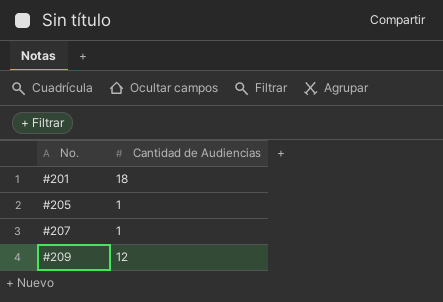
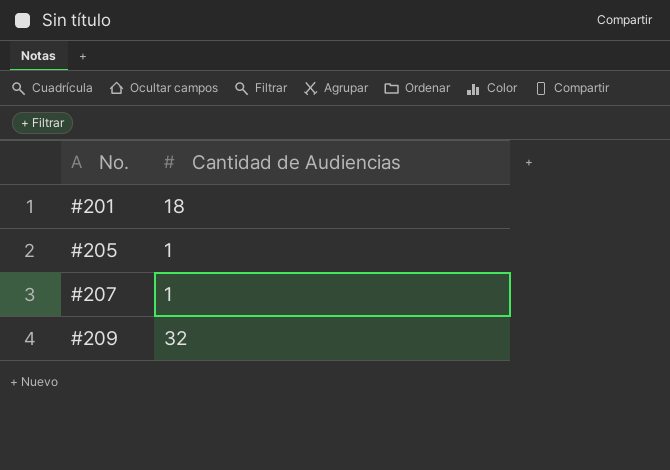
#209 | Cantidad de Audiencias: 12 -> 32

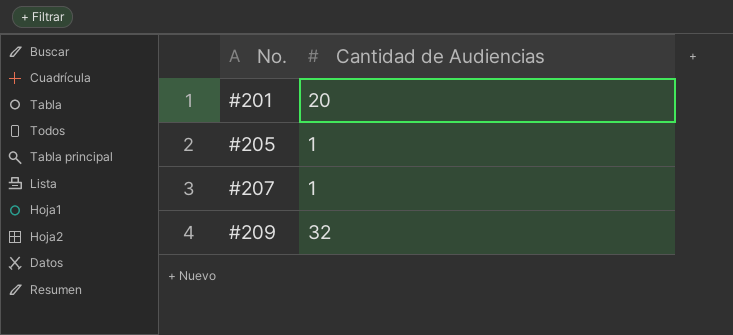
#201 | Cantidad de Audiencias: 18 -> 20

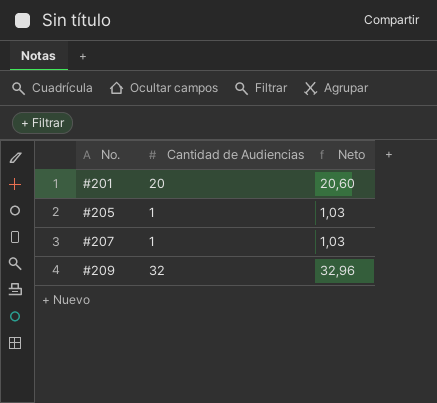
column Neto | formula: none -> [Cantidad de Audiencias] * 1,03

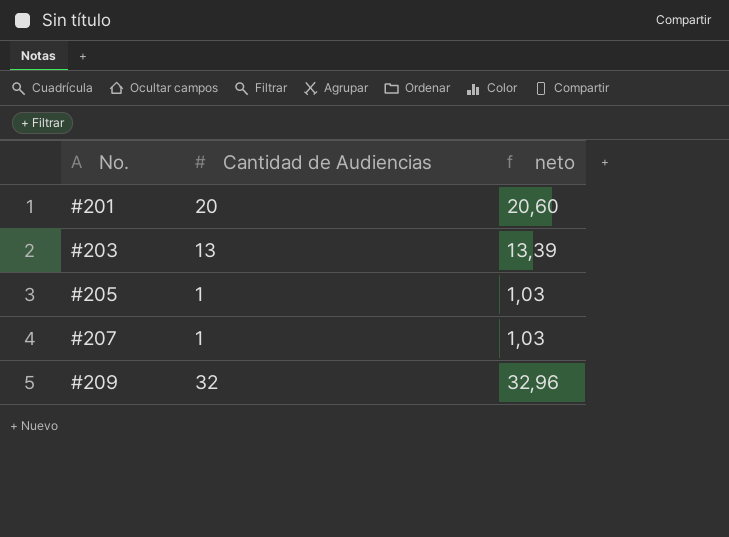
column name: Neto -> neto
row #203: none -> 13 | 13,39

